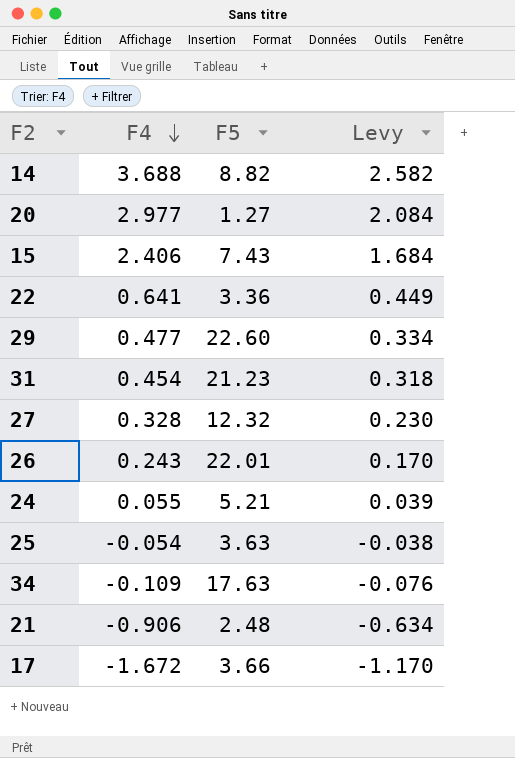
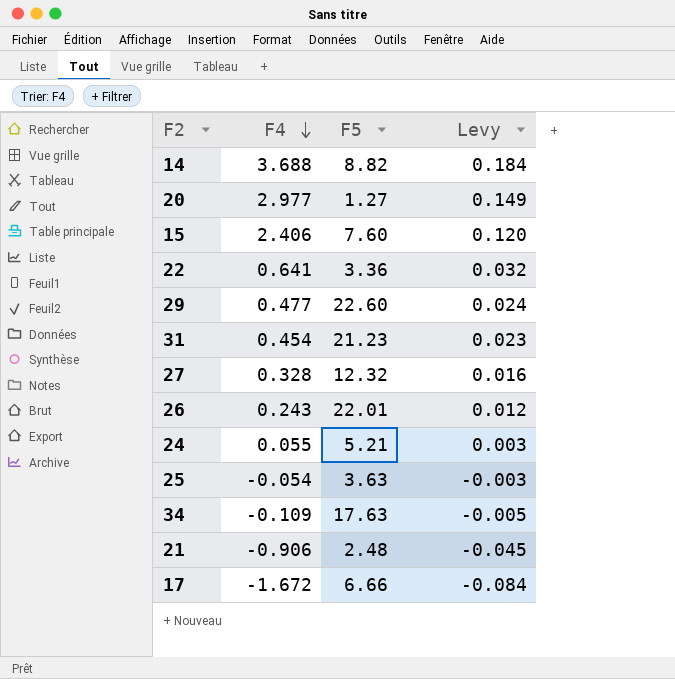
column Levy | formula: [F4] * 0.7 -> [F4] * 0.05
15 | F5: 7.43 -> 7.60
17 | F5: 3.66 -> 6.66

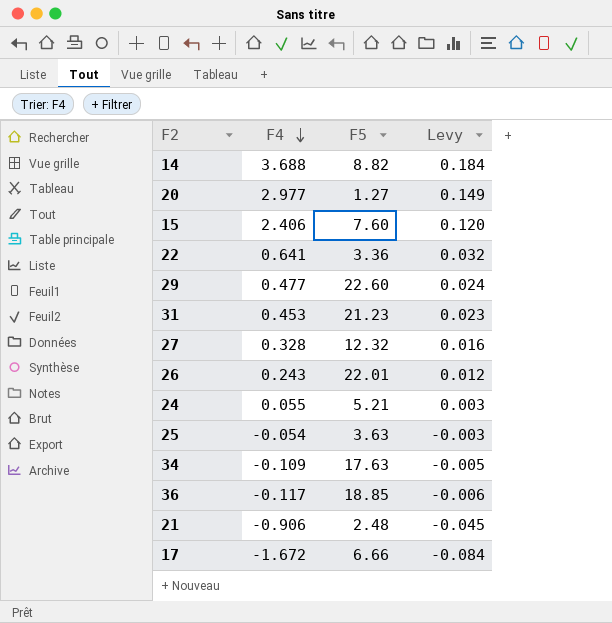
31 | F4: 0.454 -> 0.453
row 36: none -> -0.117 | 18.85 | -0.006

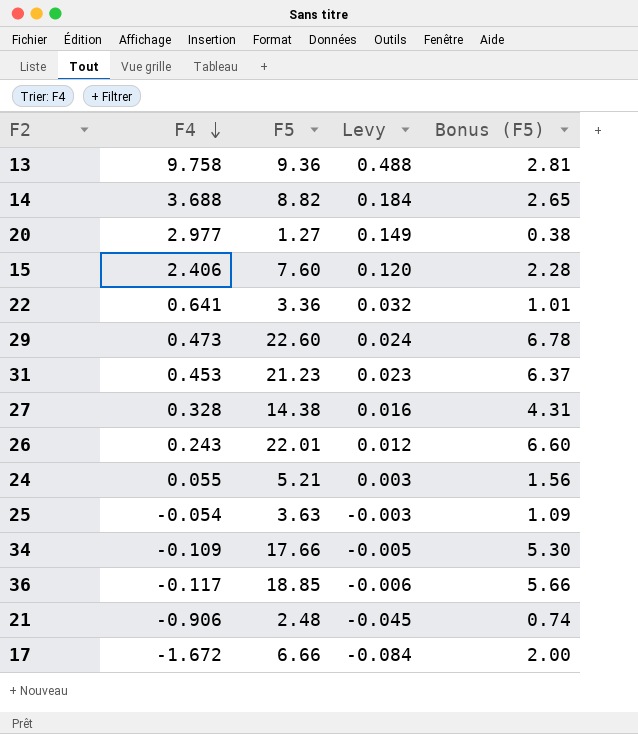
column Bonus (F5) | formula: none -> [F5] * 0.3
row 13: none -> 9.758 | 9.36 | 0.488 | 2.81
29 | F4: 0.477 -> 0.473
27 | F5: 12.32 -> 14.38
34 | F5: 17.63 -> 17.66

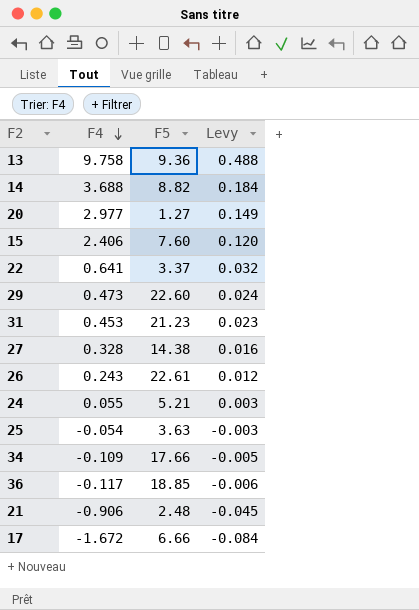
column Bonus (F5) | formula: [F5] * 0.3 -> none
22 | F5: 3.36 -> 3.37
26 | F5: 22.01 -> 22.61

